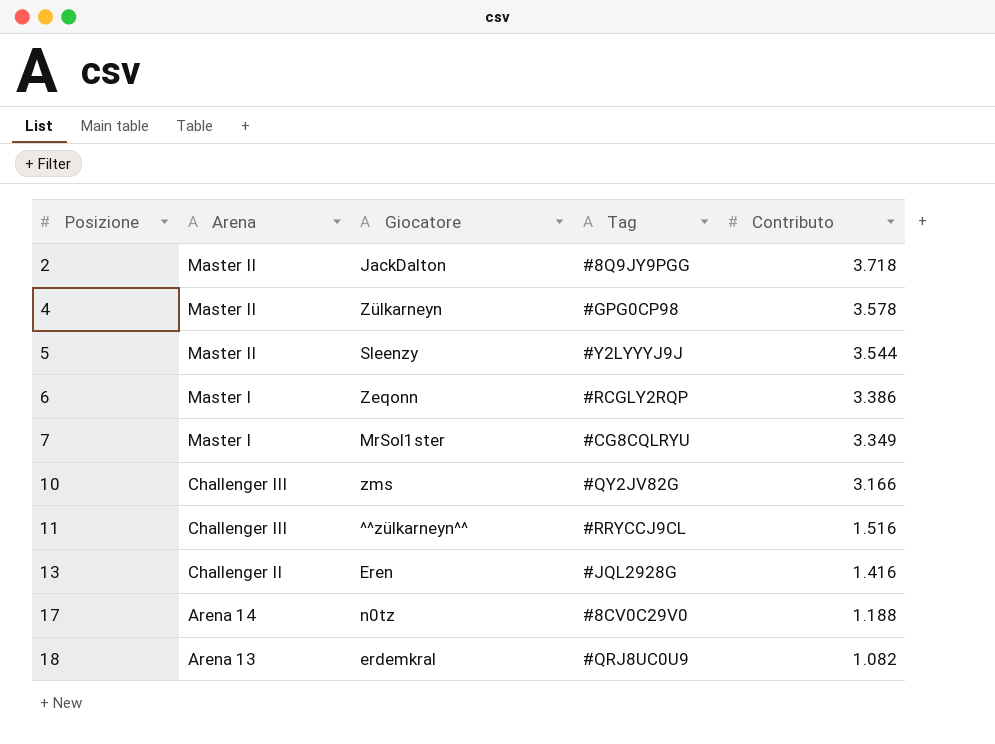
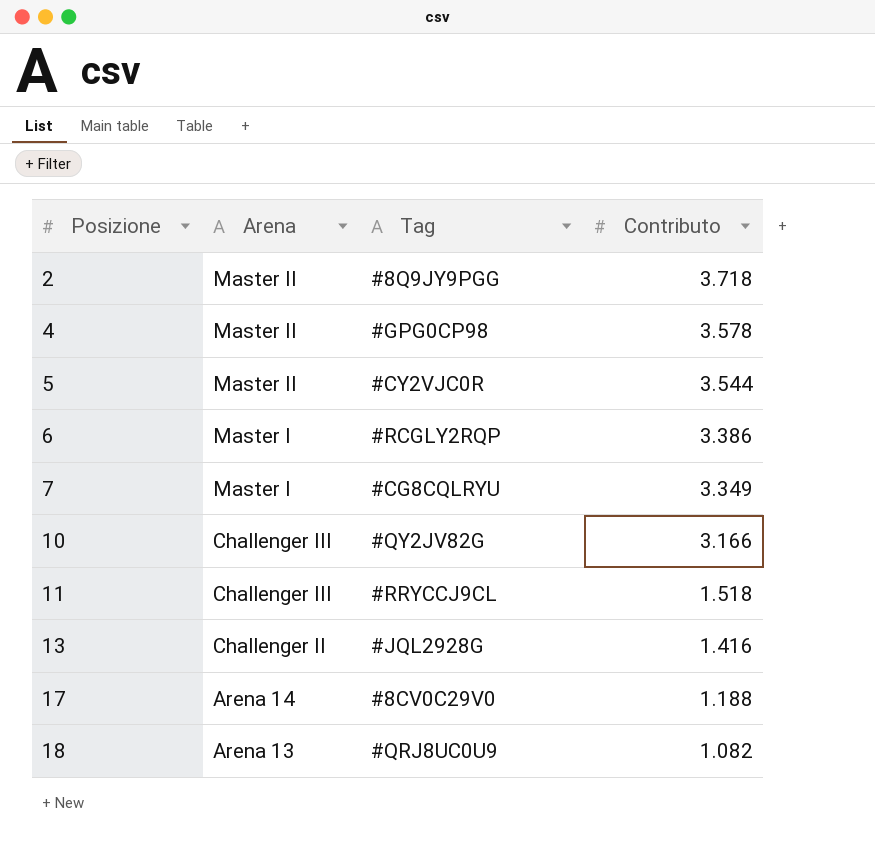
column Giocatore | position: 3 -> none
5 | Tag: #Y2LYYYJ9J -> #CY2VJC0R
11 | Contributo: 1.516 -> 1.518

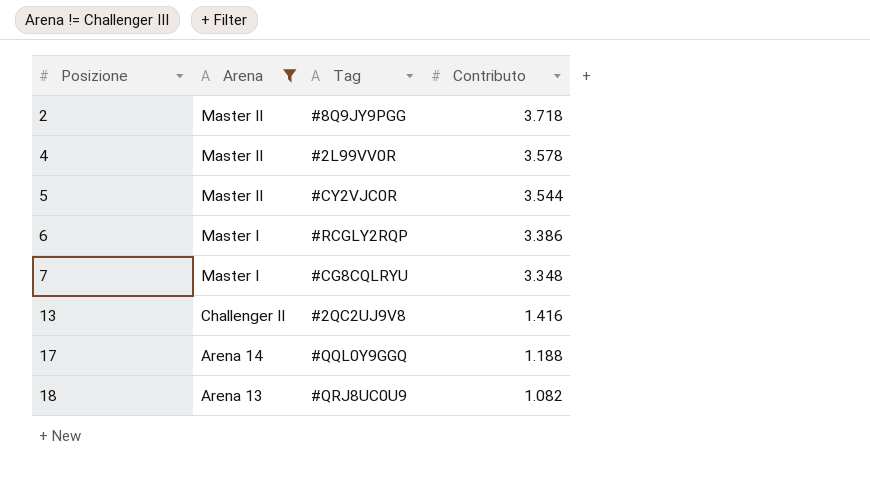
filter: none -> Arena != Challenger III
4 | Tag: #GPG0CP98 -> #2L99VV0R
7 | Contributo: 3.349 -> 3.348
13 | Tag: #JQL2928G -> #2QC2UJ9V8
17 | Tag: #8CV0C29V0 -> #QQL0Y9GGQ

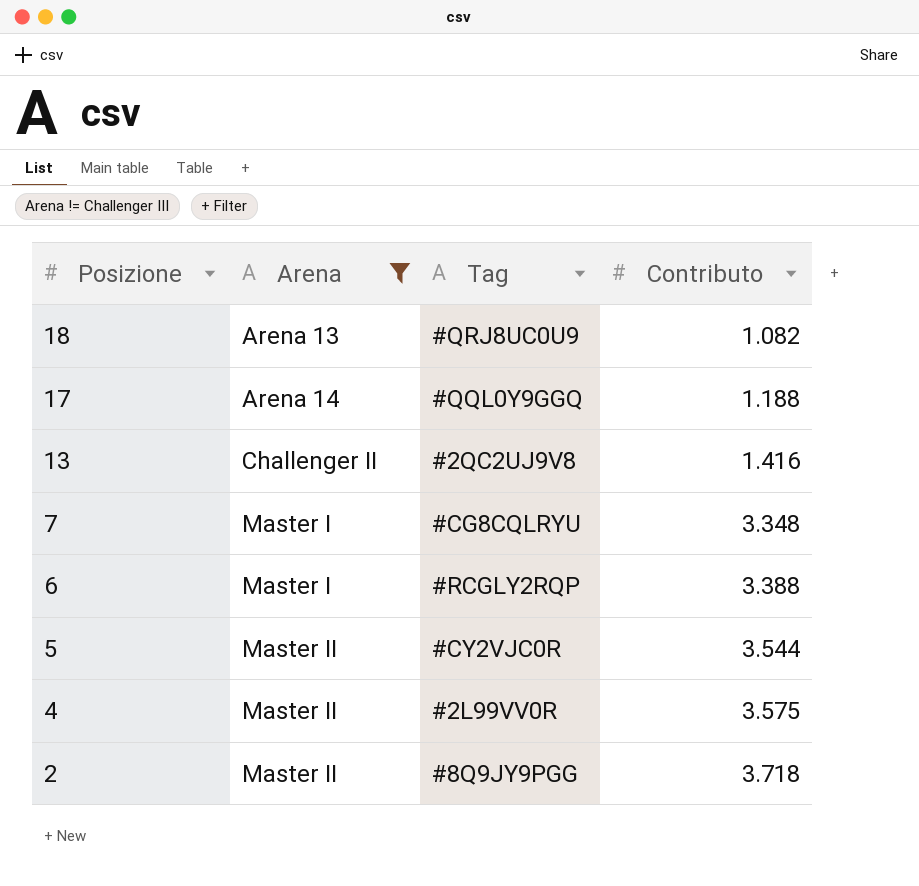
row order: Posizione ascending -> Posizione descending
6 | Contributo: 3.386 -> 3.388
4 | Contributo: 3.578 -> 3.575

